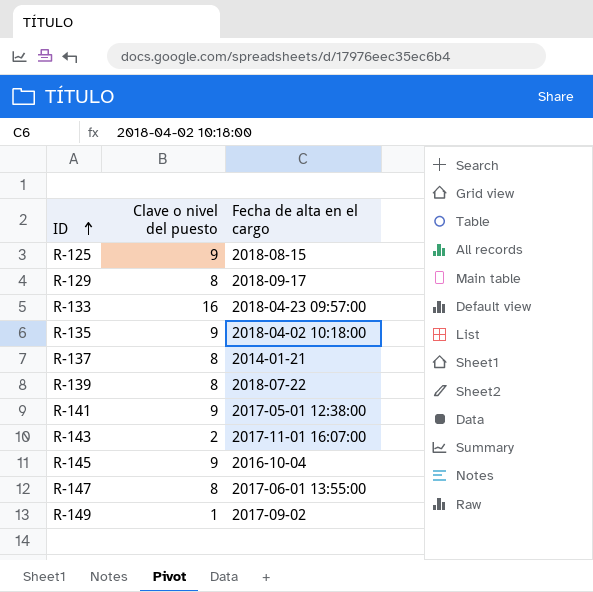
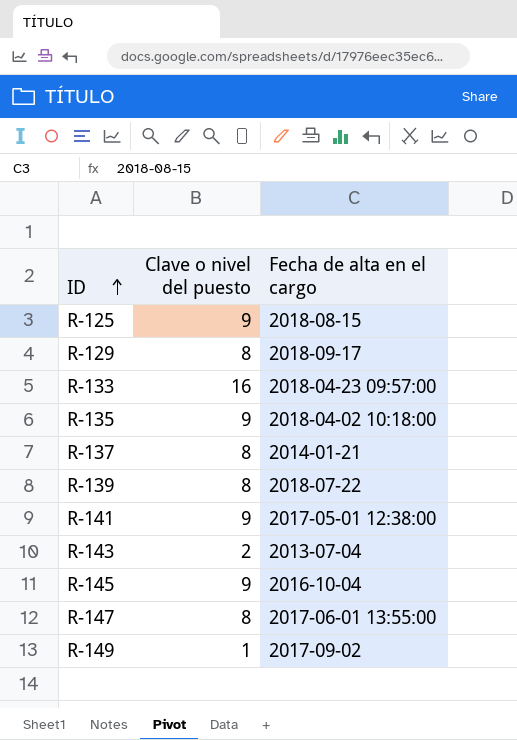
R-143 | Fecha de alta en el cargo: 2017-11-01 16:07:00 -> 2013-07-04

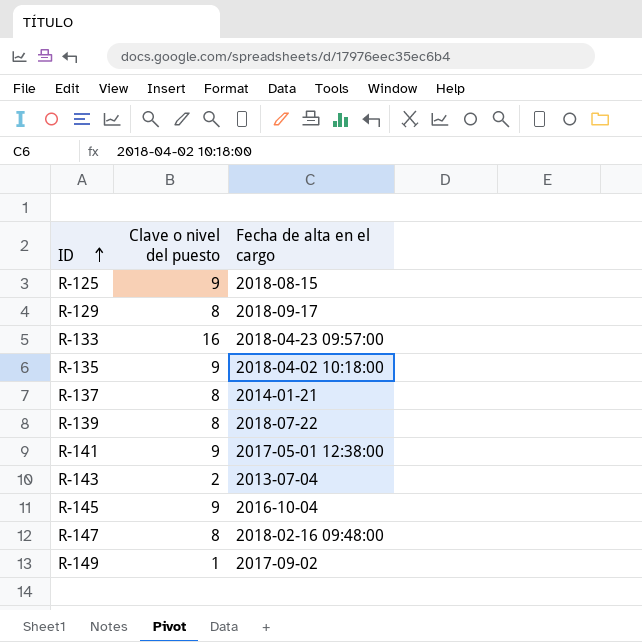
R-147 | Fecha de alta en el cargo: 2017-06-01 13:55:00 -> 2018-02-16 09:48:00

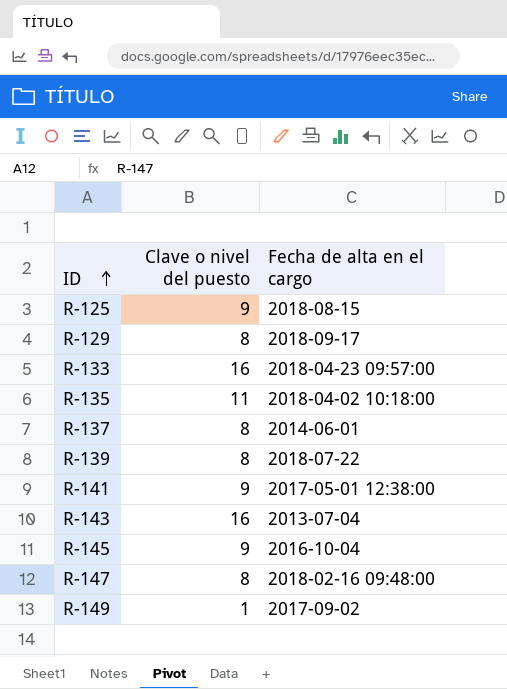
R-135 | Clave o nivel del puesto: 9 -> 11
R-137 | Fecha de alta en el cargo: 2014-01-21 -> 2014-06-01
R-143 | Clave o nivel del puesto: 2 -> 16

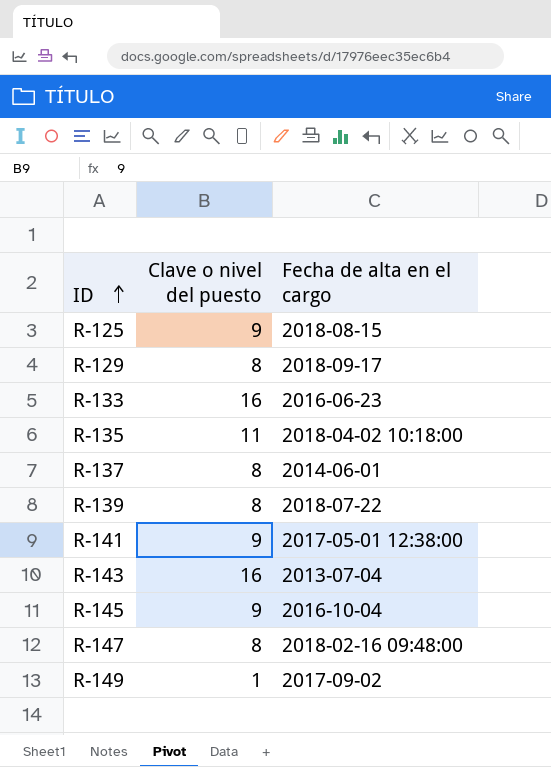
R-133 | Fecha de alta en el cargo: 2018-04-23 09:57:00 -> 2016-06-23

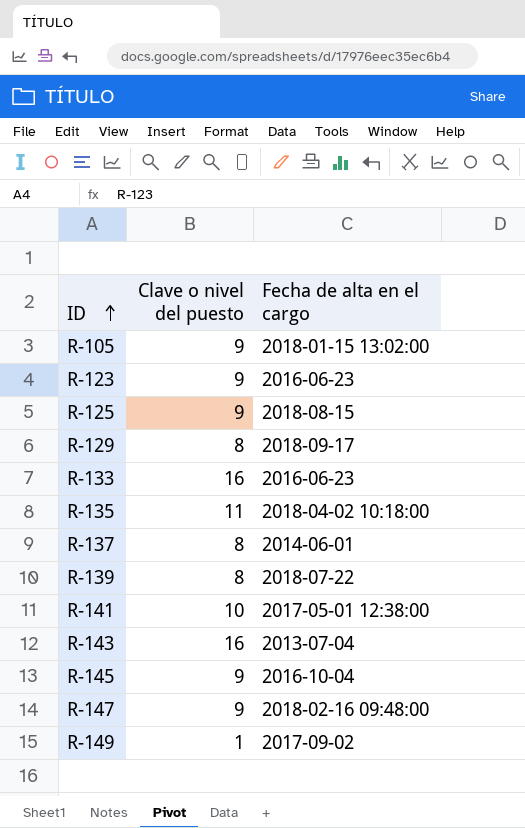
row R-105: none -> 9 | 2018-01-15 13:02:00
row R-123: none -> 9 | 2016-06-23
R-141 | Clave o nivel del puesto: 9 -> 10
R-147 | Clave o nivel del puesto: 8 -> 9

